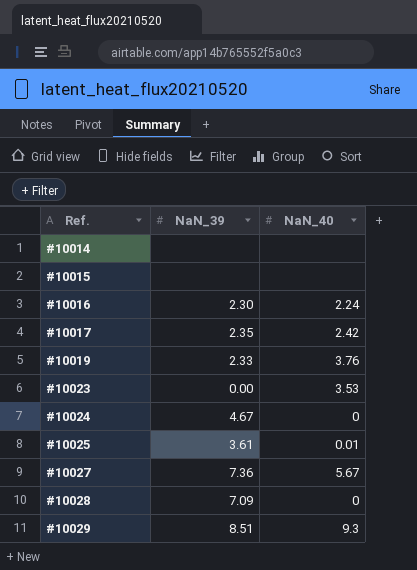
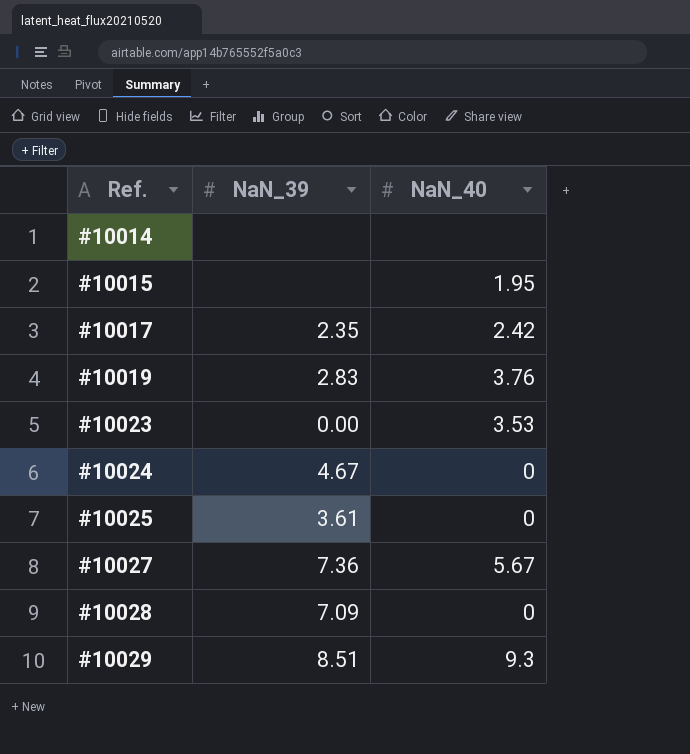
row #10016: 2.30 | 2.24 -> none
#10015 | NaN_40: none -> 1.95
#10019 | NaN_39: 2.33 -> 2.83
#10025 | NaN_40: 0.01 -> 0

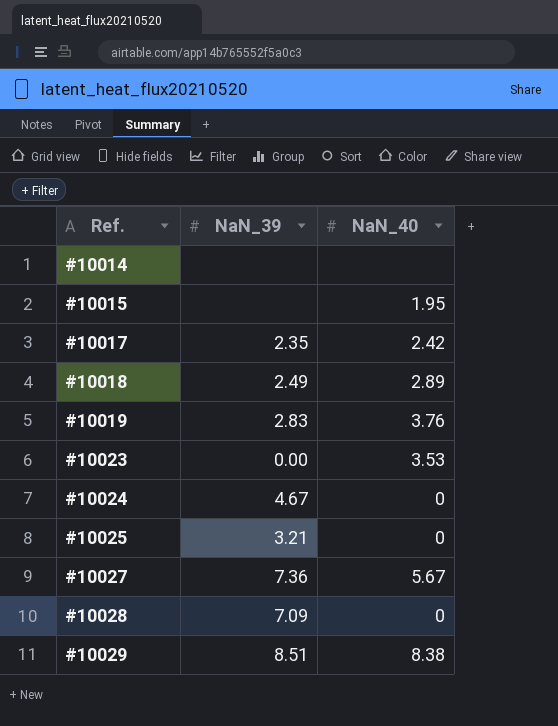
row #10018: none -> 2.49 | 2.89
#10025 | NaN_39: 3.61 -> 3.21
#10029 | NaN_40: 9.3 -> 8.38

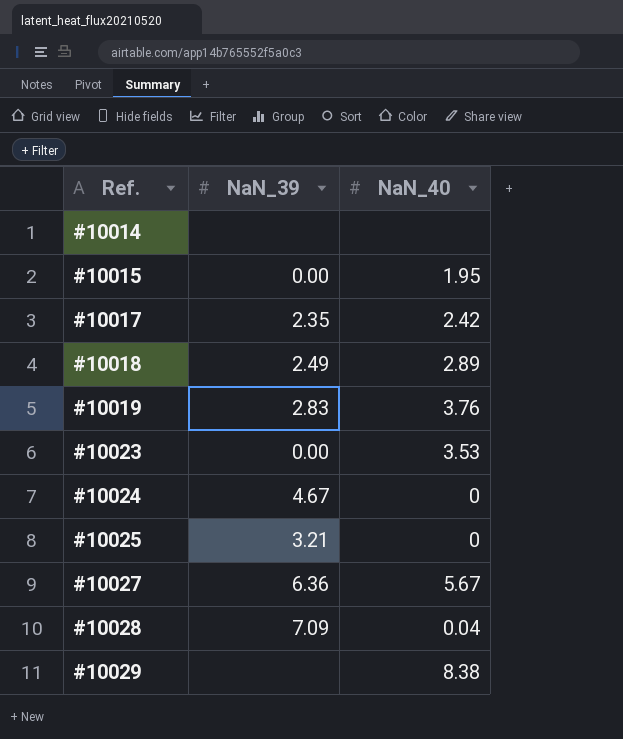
#10015 | NaN_39: none -> 0.00
#10027 | NaN_39: 7.36 -> 6.36
#10028 | NaN_40: 0 -> 0.04
#10029 | NaN_39: 8.51 -> none

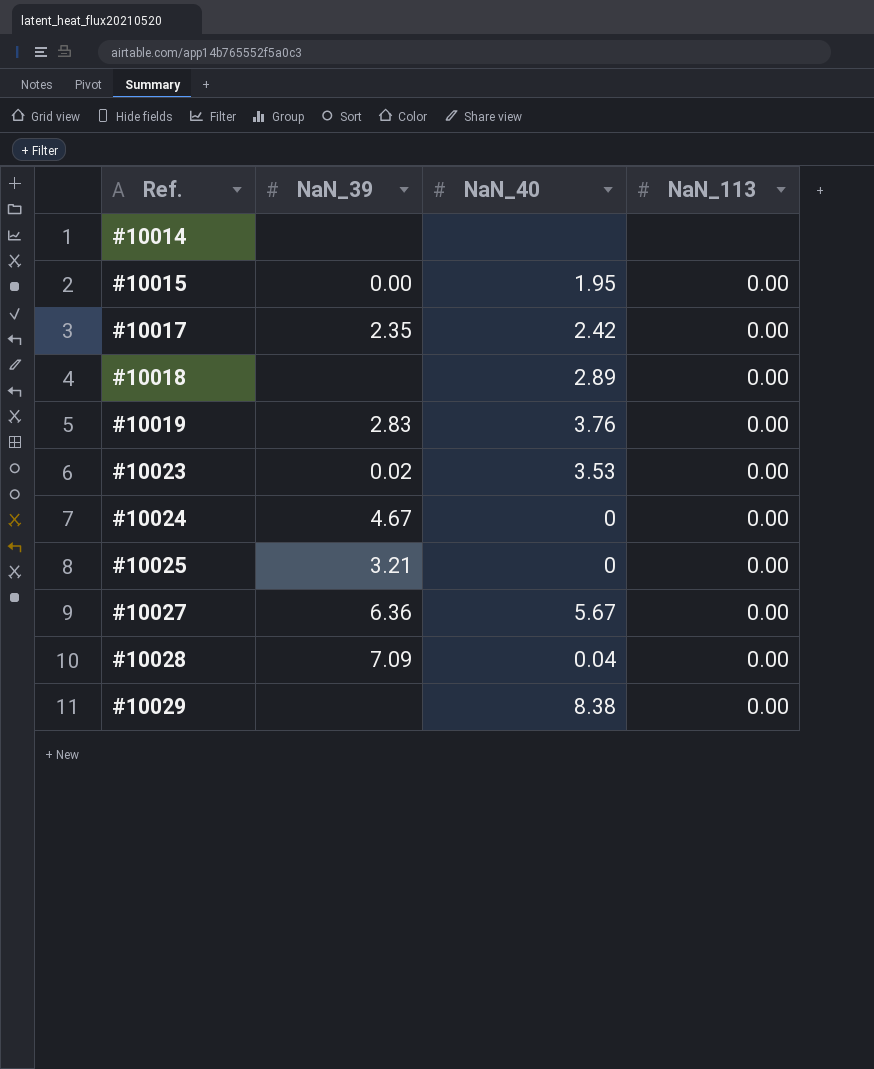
column NaN_113 | position: none -> 4
#10018 | NaN_39: 2.49 -> none
#10023 | NaN_39: 0.00 -> 0.02

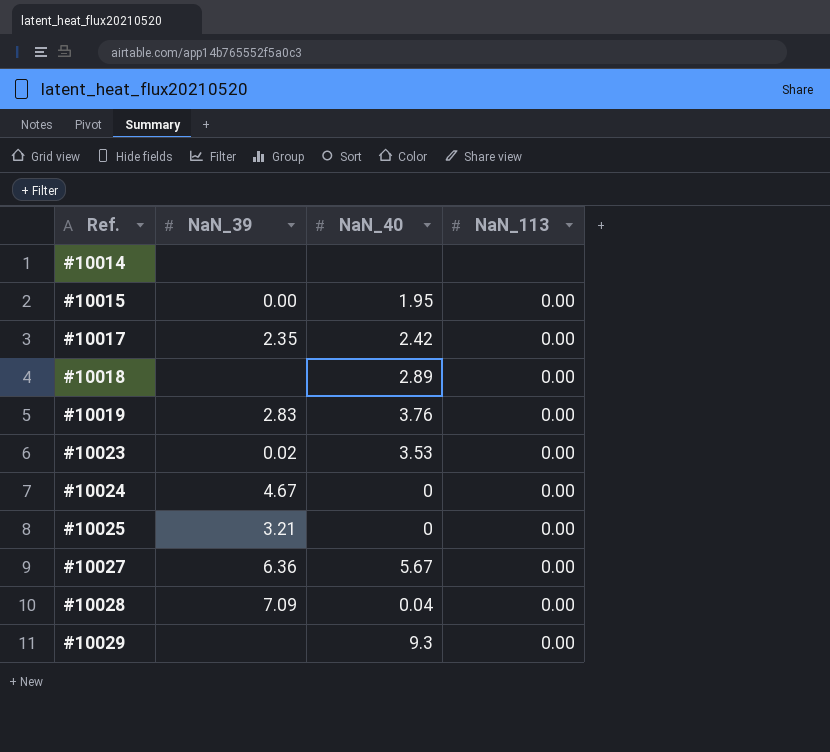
#10029 | NaN_40: 8.38 -> 9.3

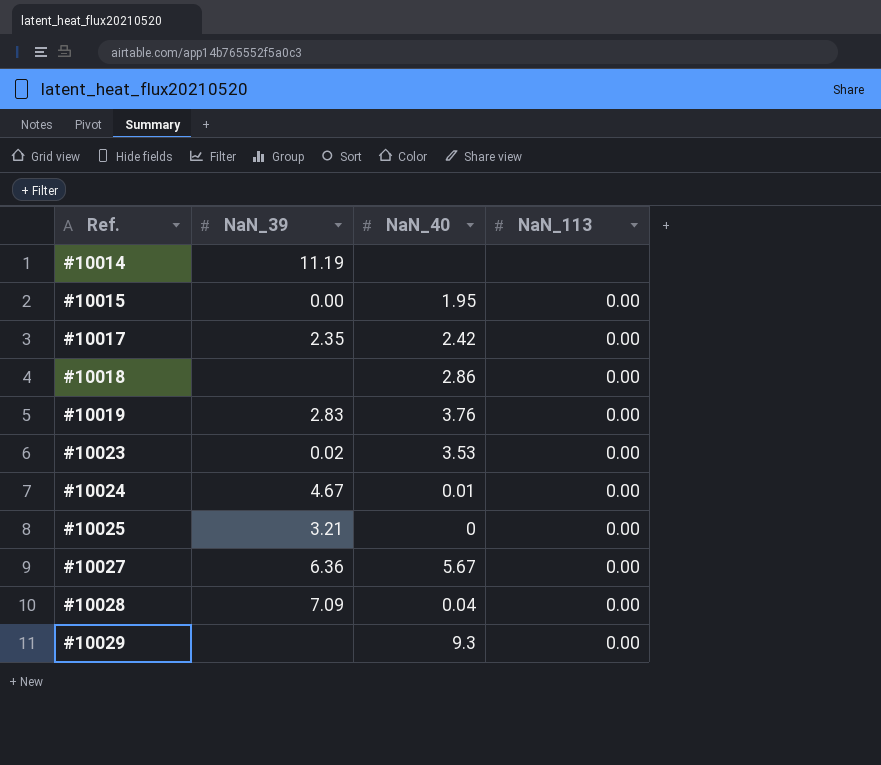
#10014 | NaN_39: none -> 11.19
#10018 | NaN_40: 2.89 -> 2.86
#10024 | NaN_40: 0 -> 0.01

